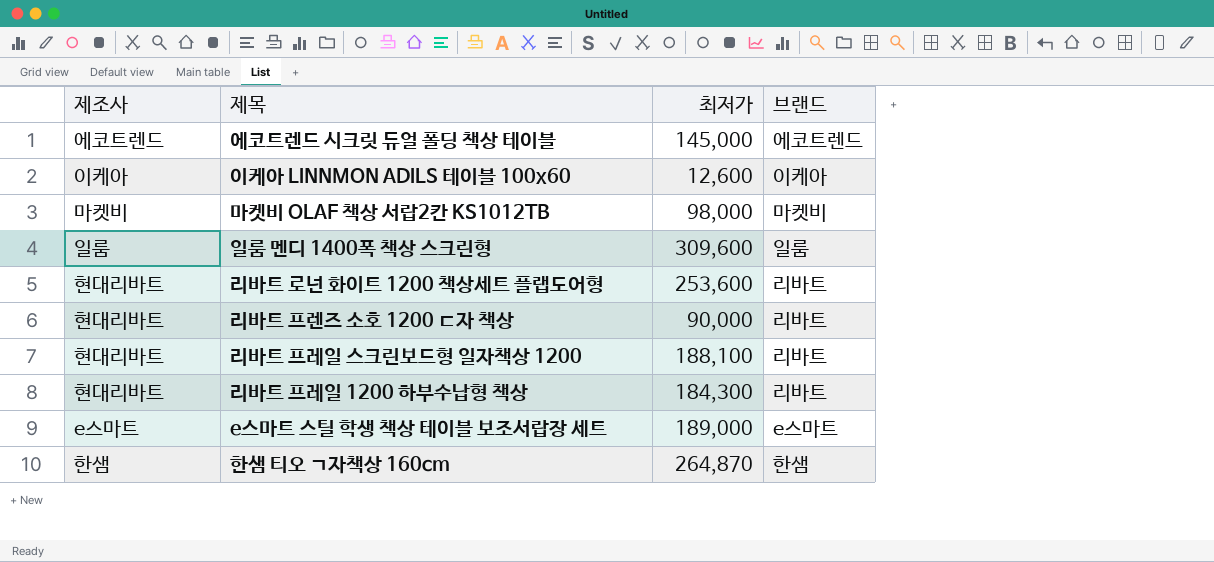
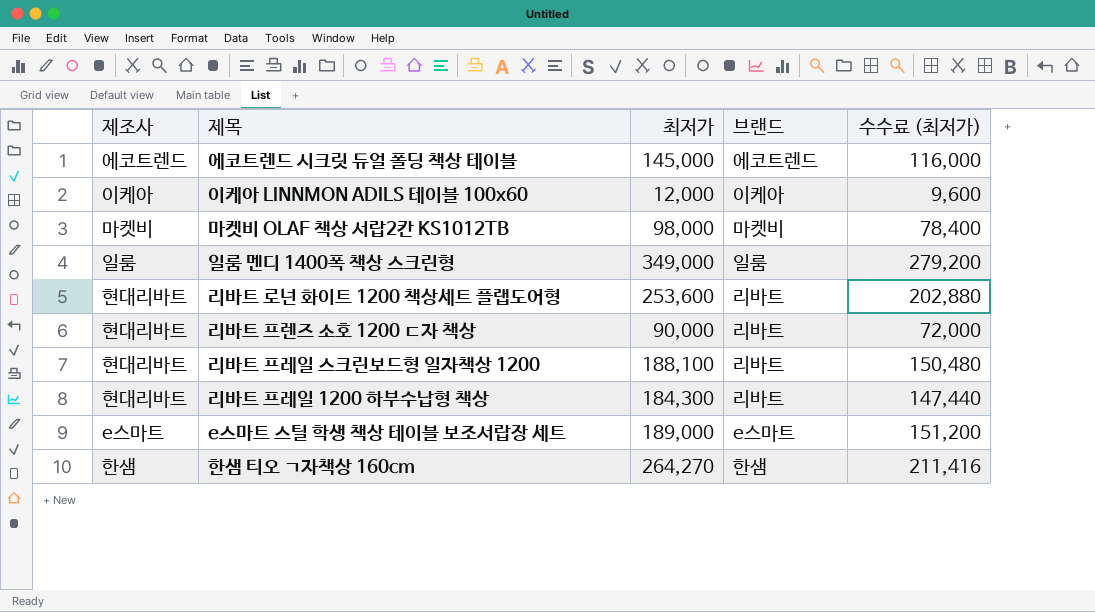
column 수수료 (최저가) | formula: none -> [최저가] * 0.8
이케아 LINNMON ADILS 테이블 100x60 | 최저가: 12,600 -> 12,000
일룸 멘디 1400폭 책상 스크린형 | 최저가: 309,600 -> 349,000
한샘 티오 ㄱ자책상 160cm | 최저가: 264,870 -> 264,270

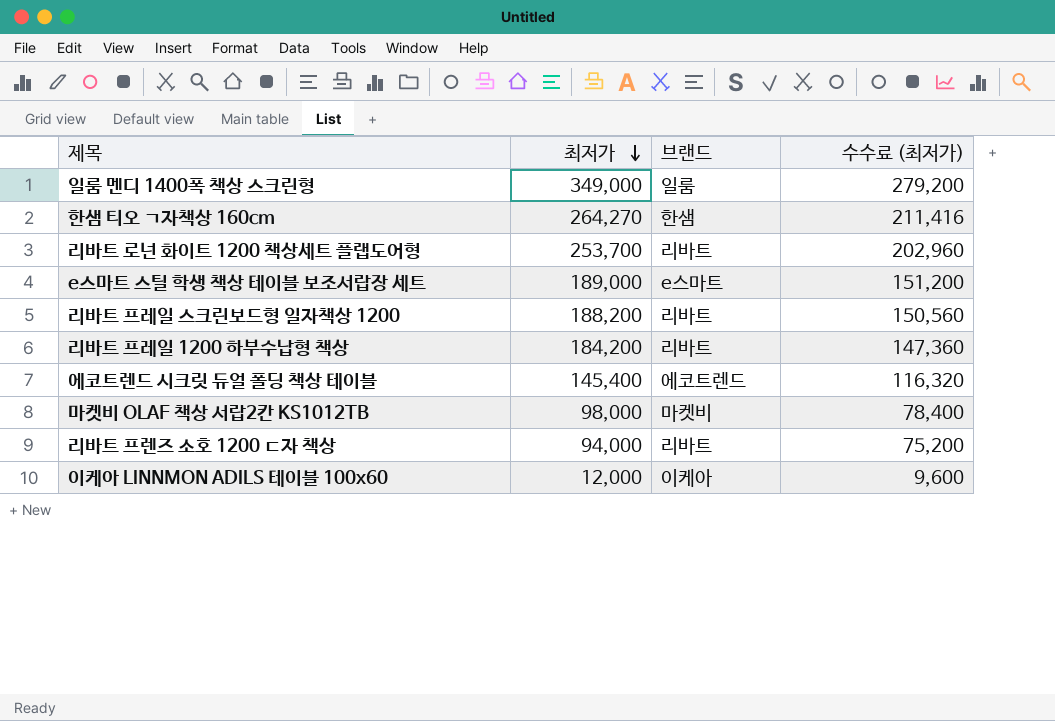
row order: none -> 최저가 descending
column 제조사 | position: 1 -> none
리바트 로넌 화이트 1200 책상세트 플랩도어형 | 최저가: 253,600 -> 253,700
리바트 로넌 화이트 1200 책상세트 플랩도어형 | 수수료 (최저가): 202,880 -> 202,960
리바트 프레일 스크린보드형 일자책상 1200 | 최저가: 188,100 -> 188,200
리바트 프레일 스크린보드형 일자책상 1200 | 수수료 (최저가): 150,480 -> 150,560
리바트 프레일 1200 하부수납형 책상 | 최저가: 184,300 -> 184,200
리바트 프레일 1200 하부수납형 책상 | 수수료 (최저가): 147,440 -> 147,360
에코트렌드 시크릿 듀얼 폴딩 책상 테이블 | 최저가: 145,000 -> 145,400
에코트렌드 시크릿 듀얼 폴딩 책상 테이블 | 수수료 (최저가): 116,000 -> 116,320
리바트 프렌즈 소호 1200 ㄷ자 책상 | 최저가: 90,000 -> 94,000
리바트 프렌즈 소호 1200 ㄷ자 책상 | 수수료 (최저가): 72,000 -> 75,200

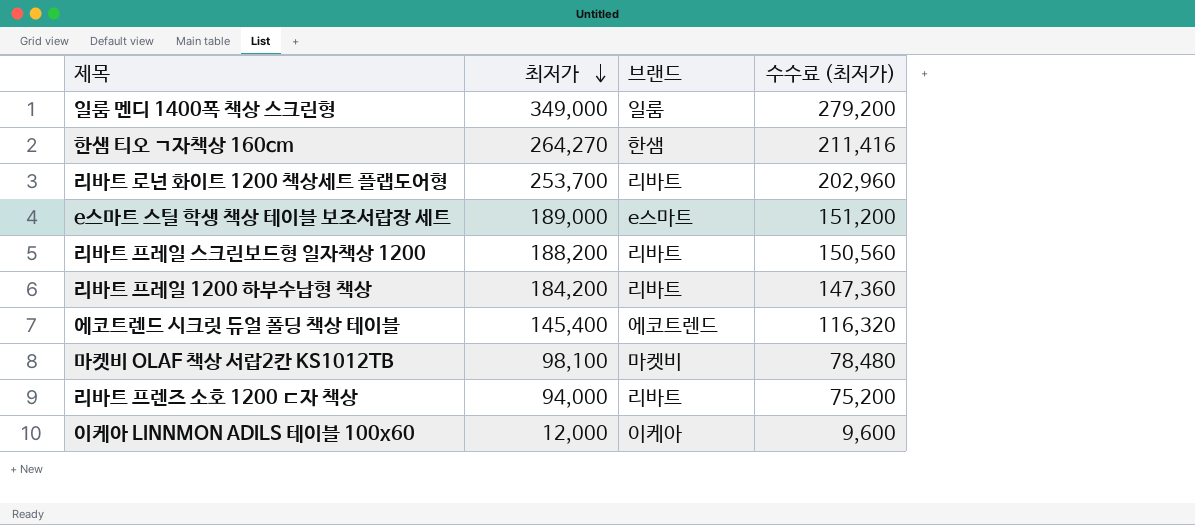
마켓비 OLAF 책상 서랍2칸 KS1012TB | 최저가: 98,000 -> 98,100
마켓비 OLAF 책상 서랍2칸 KS1012TB | 수수료 (최저가): 78,400 -> 78,480

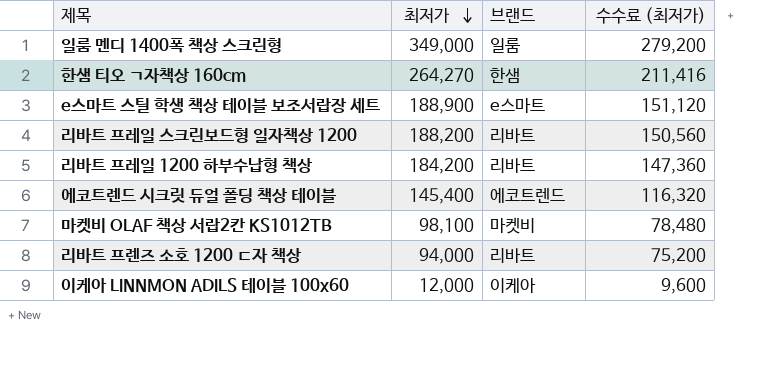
row 리바트 로넌 화이트 1200 책상세트 플랩도어형: 253,700 | 리바트 | 202,960 -> none
e스마트 스틸 학생 책상 테이블 보조서랍장 세트 | 최저가: 189,000 -> 188,900
e스마트 스틸 학생 책상 테이블 보조서랍장 세트 | 수수료 (최저가): 151,200 -> 151,120

